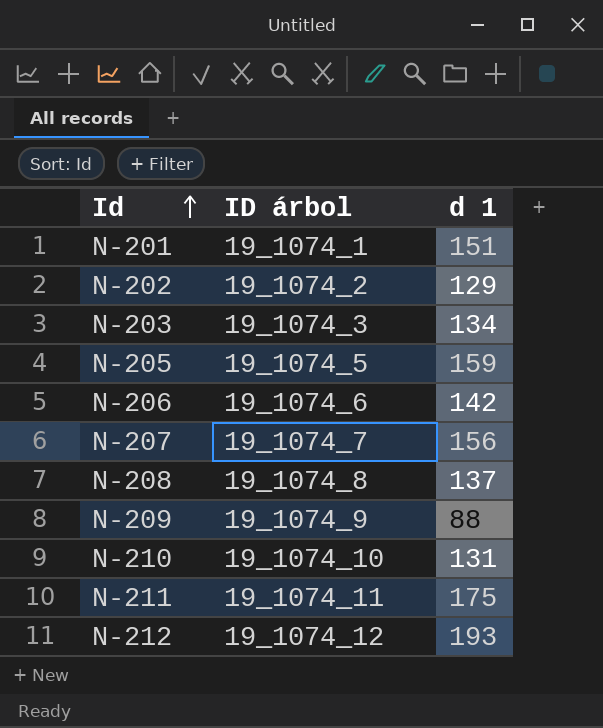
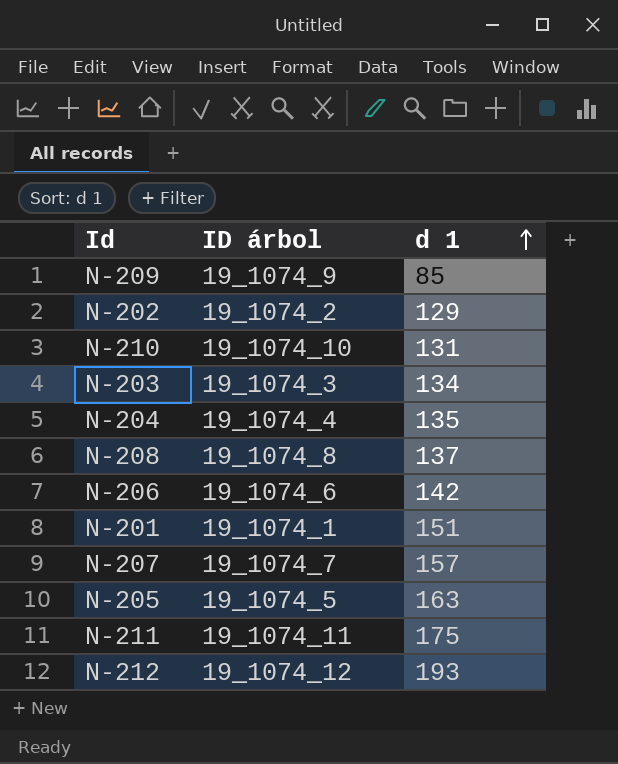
row order: Id ascending -> d 1 ascending
N-209 | d 1: 88 -> 85
row N-204: none -> 19_1074_4 | 135
N-207 | d 1: 156 -> 157
N-205 | d 1: 159 -> 163

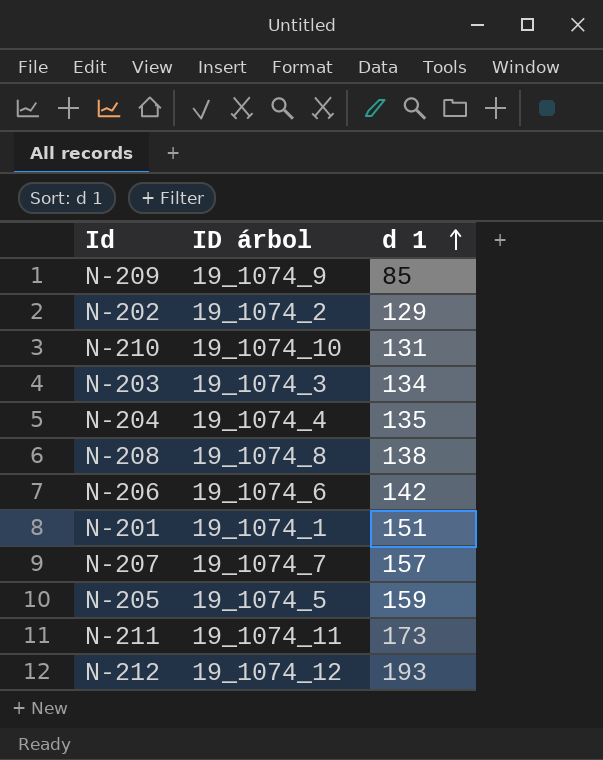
N-208 | d 1: 137 -> 138
N-205 | d 1: 163 -> 159
N-211 | d 1: 175 -> 173

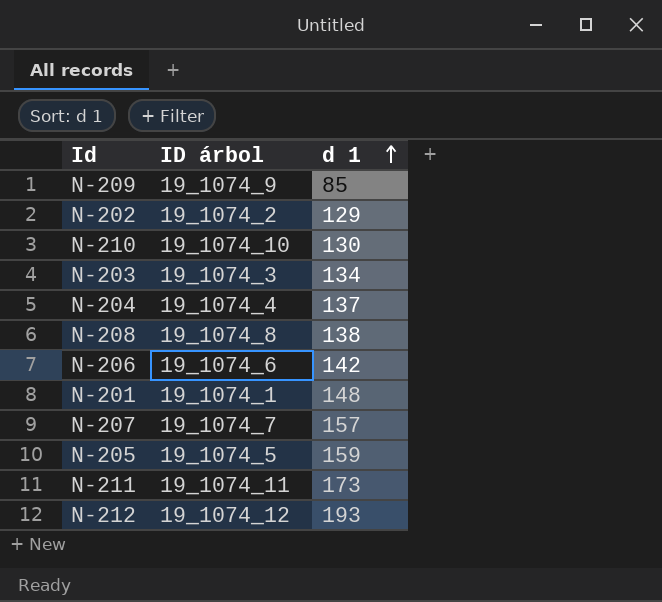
N-210 | d 1: 131 -> 130
N-204 | d 1: 135 -> 137
N-201 | d 1: 151 -> 148

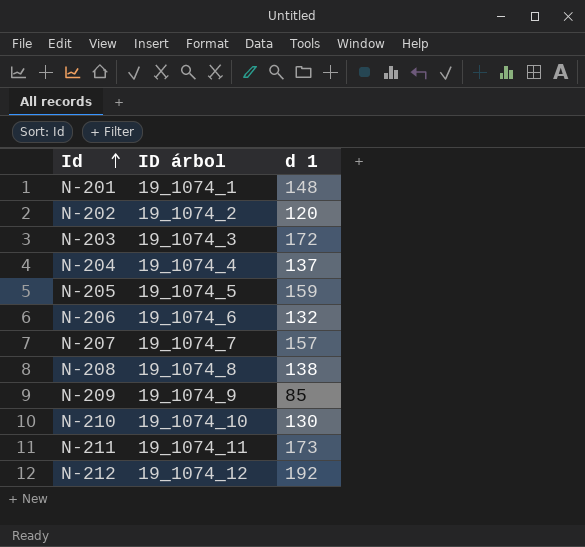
row order: d 1 ascending -> Id ascending
N-202 | d 1: 129 -> 120
N-203 | d 1: 134 -> 172
N-206 | d 1: 142 -> 132
N-212 | d 1: 193 -> 192

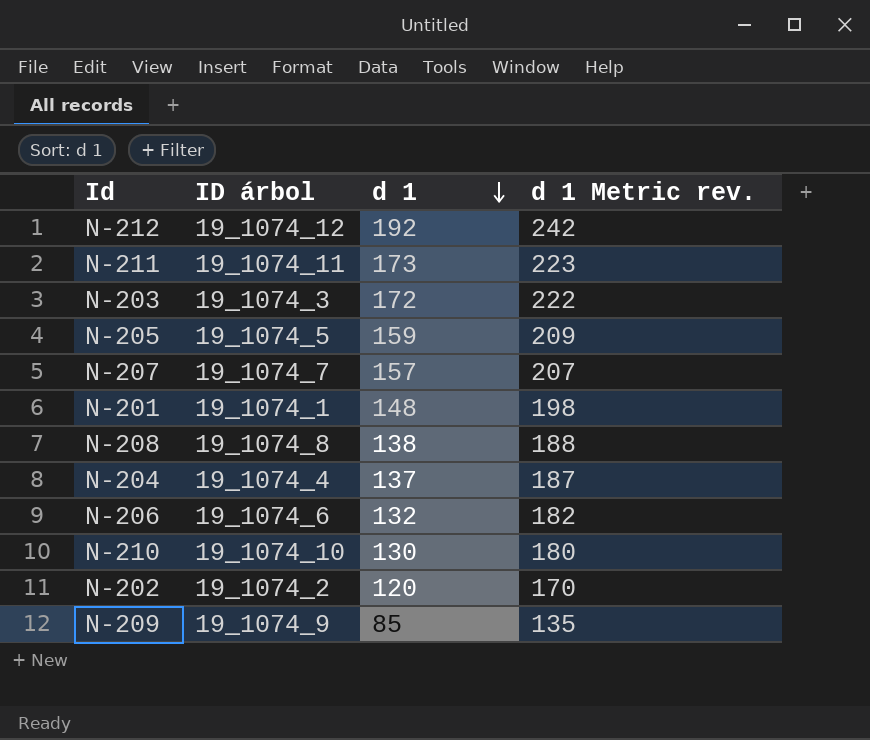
row order: Id ascending -> d 1 descending
column d 1 Metric rev. | formula: none -> [d 1] + 50

